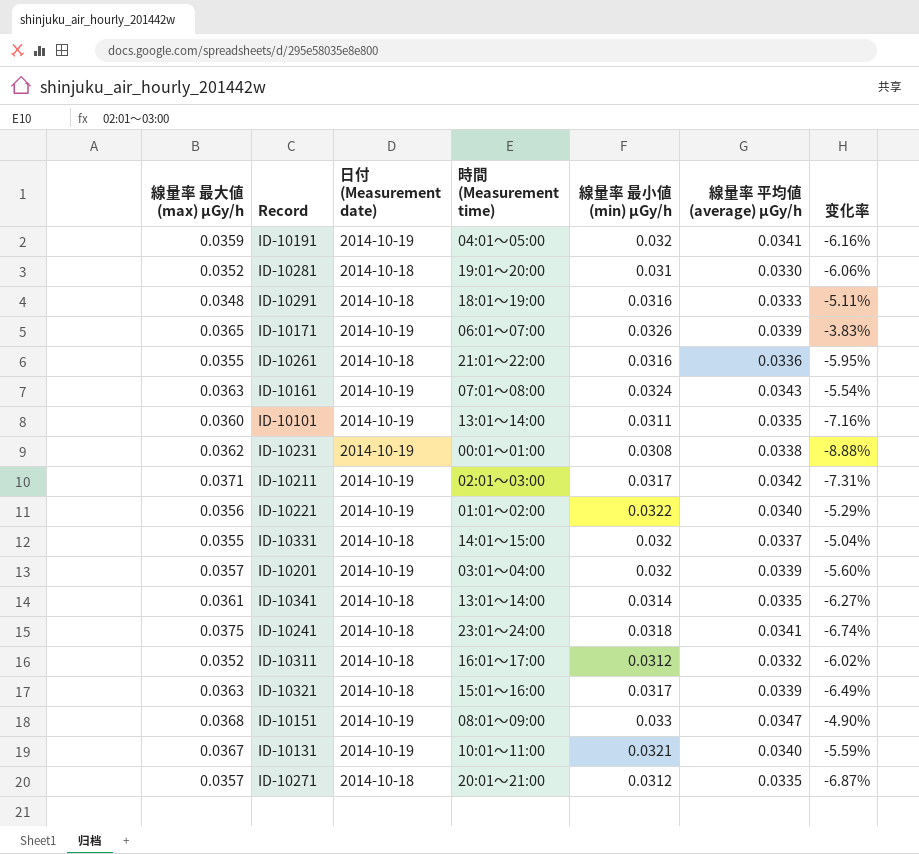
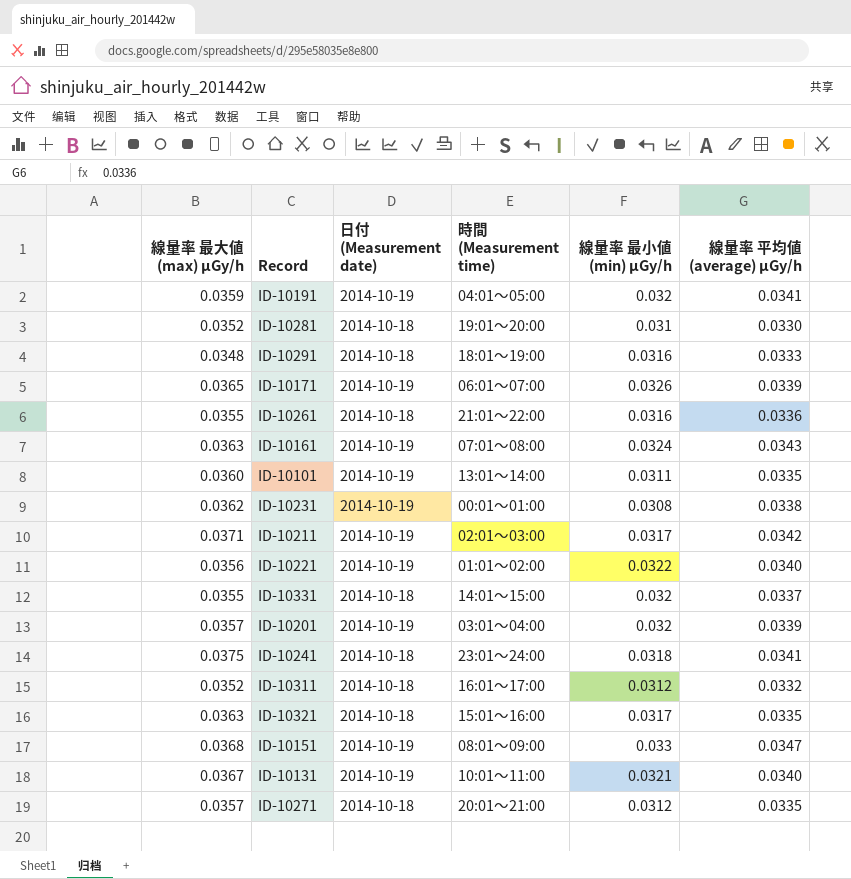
column 变化率 | formula: ([線量率 最小値 (min) μGy/h] - [線量率 平均値 (average) μGy/h]) / [線量率 平均値 (average) μGy/h] -> none
row ID-10341: 0.0361 | 2014-10-18 | 13:01～14:00 | 0.0314 | 0.0335 | -6.27% -> none
ID-10321 | 線量率 平均値 (average) μGy/h: 0.0339 -> 0.0335

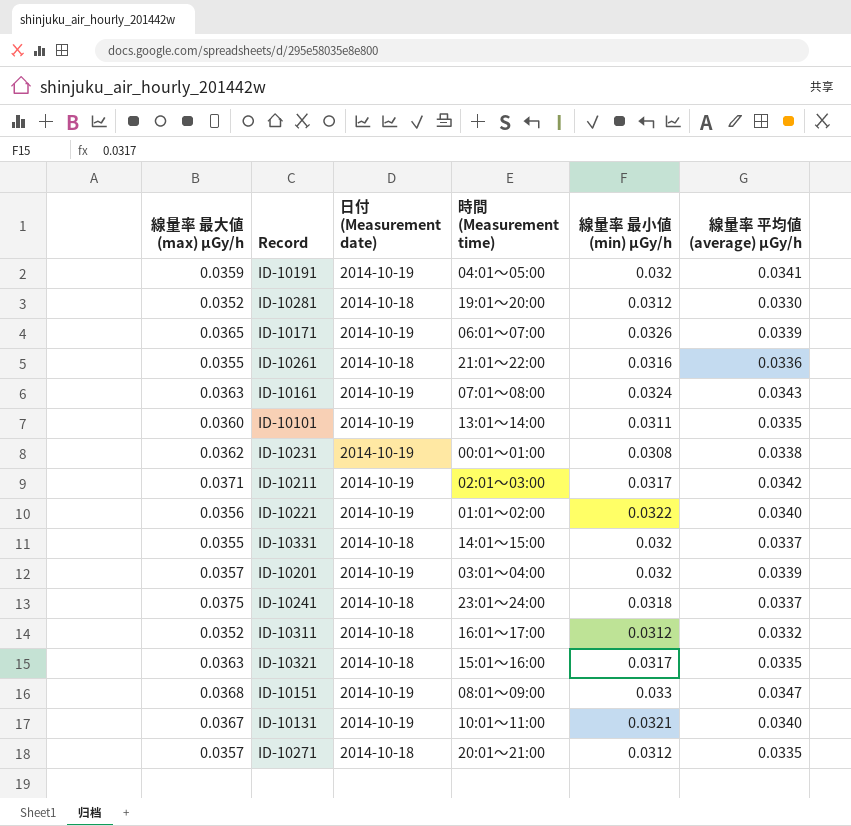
row ID-10291: 0.0348 | 2014-10-18 | 18:01～19:00 | 0.0316 | 0.0333 -> none
ID-10281 | 線量率 最小値 (min) μGy/h: 0.031 -> 0.0312
ID-10241 | 線量率 平均値 (average) μGy/h: 0.0341 -> 0.0337

